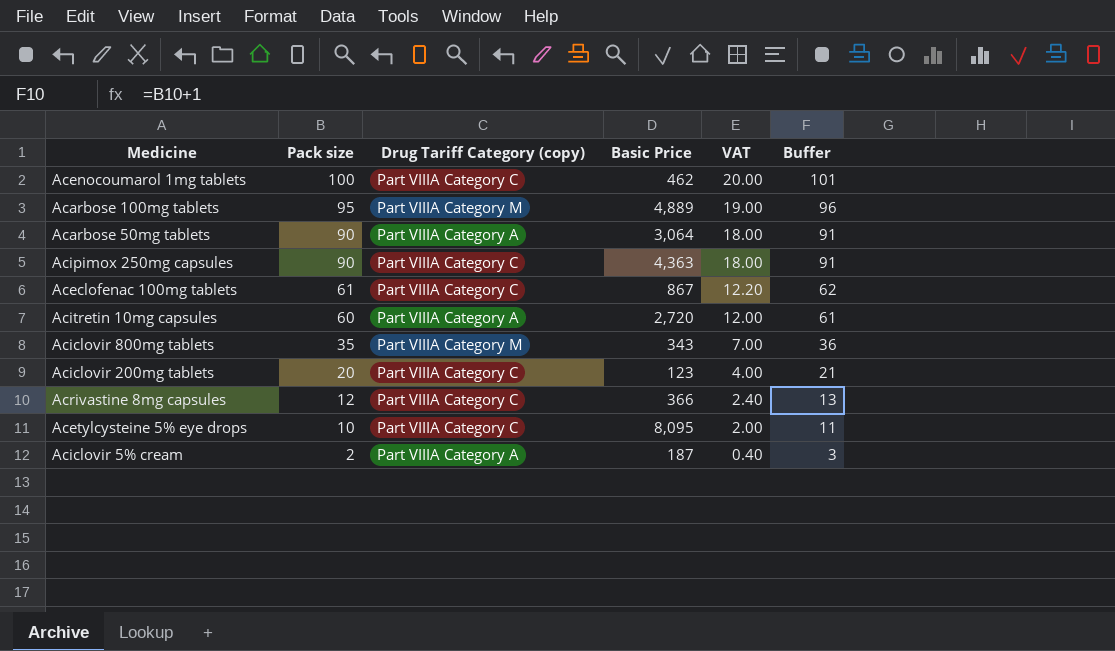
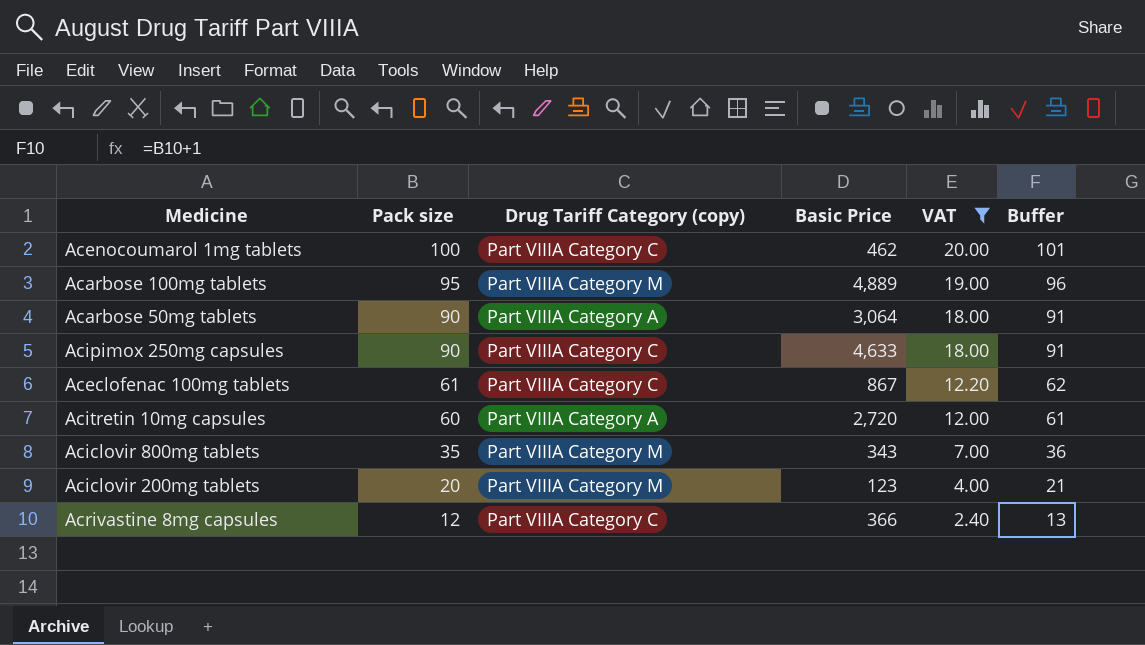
filter: none -> VAT >= 2.40
Acipimox 250mg capsules | Basic Price: 4,363 -> 4,633
Aciclovir 200mg tablets | Drug Tariff Category (copy): Part VIIIA Category C -> Part VIIIA Category M

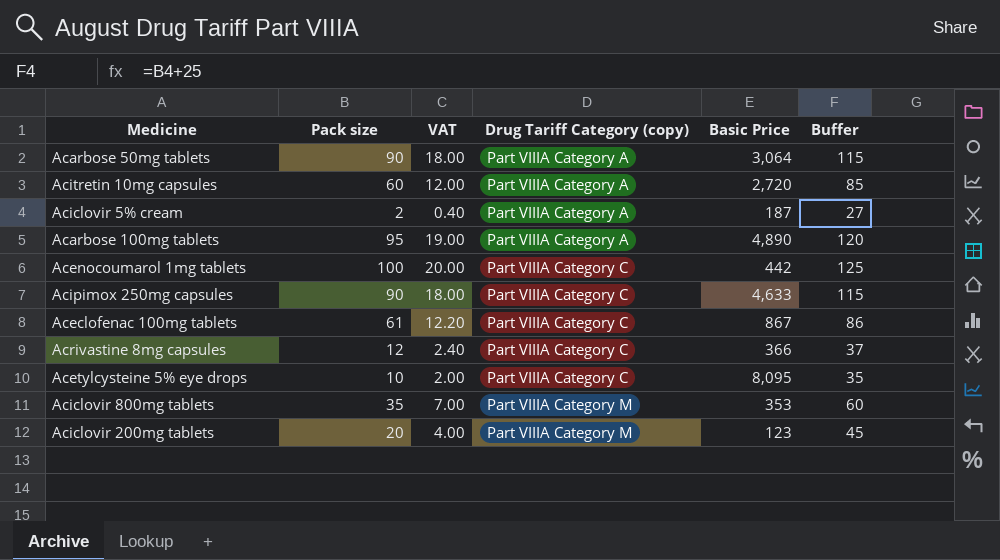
filter: VAT >= 2.40 -> none
row order: Pack size descending -> Drug Tariff Category (copy) ascending
column VAT | position: 5 -> 3
column Buffer | formula: [Pack size] + 1 -> [Pack size] + 25
Acarbose 100mg tablets | Drug Tariff Category (copy): Part VIIIA Category M -> Part VIIIA Category A
Acarbose 100mg tablets | Basic Price: 4,889 -> 4,890
Acenocoumarol 1mg tablets | Basic Price: 462 -> 442
Aciclovir 800mg tablets | Basic Price: 343 -> 353

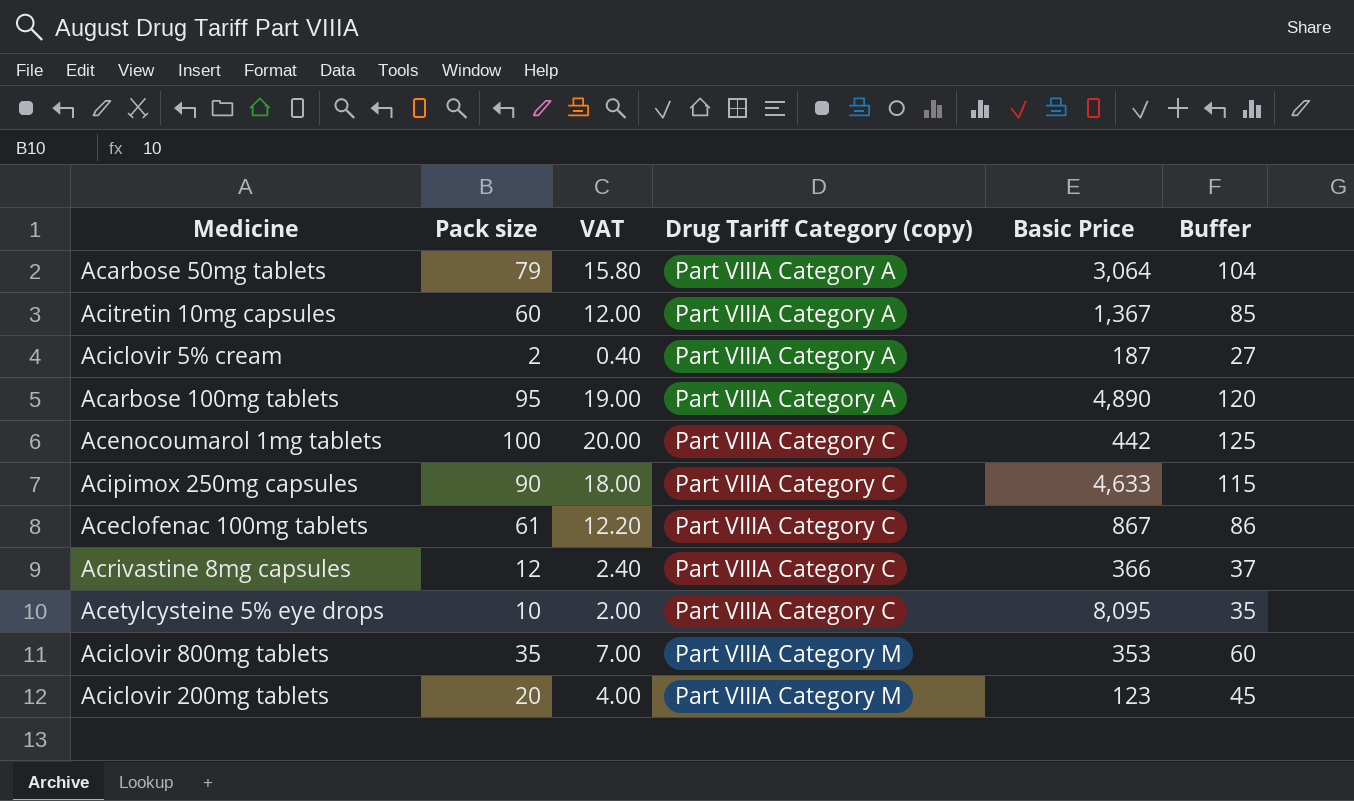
Acarbose 50mg tablets | Pack size: 90 -> 79
Acarbose 50mg tablets | VAT: 18.00 -> 15.80
Acarbose 50mg tablets | Buffer: 115 -> 104
Acitretin 10mg capsules | Basic Price: 2,720 -> 1,367

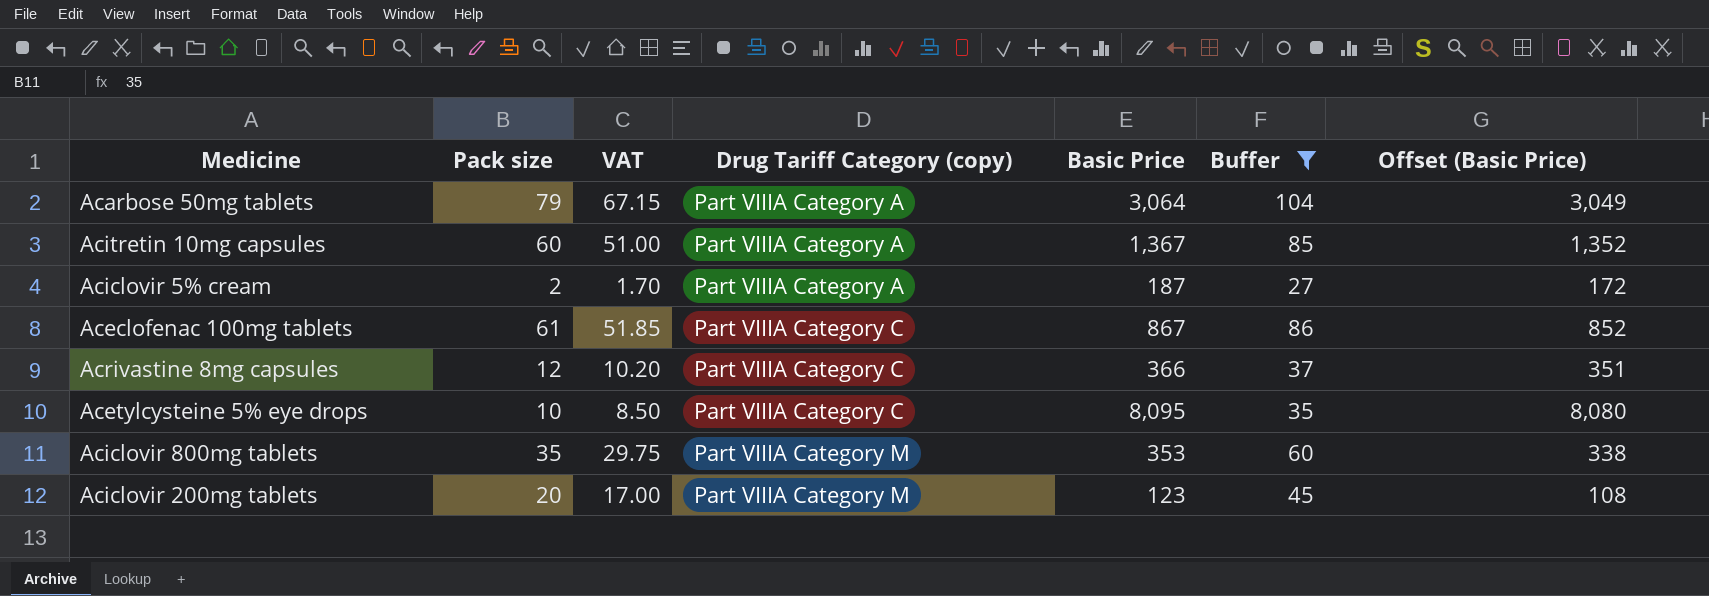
filter: none -> Buffer <= 104
column VAT | formula: [Pack size] * 0.2 -> [Pack size] * 0.85
column Offset (Basic Price) | formula: none -> [Basic Price] - 15

